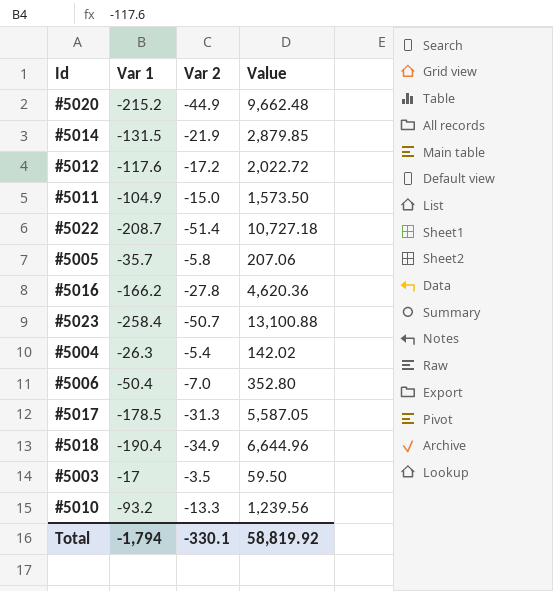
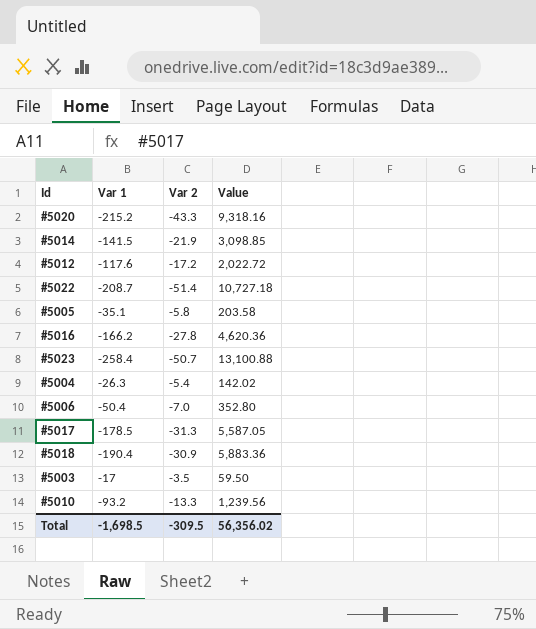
row #5011: -104.9 | -15.0 | 1,573.50 -> none
#5020 | Var 2: -44.9 -> -43.3
#5020 | Value: 9,662.48 -> 9,318.16
#5014 | Var 1: -131.5 -> -141.5
#5014 | Value: 2,879.85 -> 3,098.85
#5005 | Var 1: -35.7 -> -35.1
#5005 | Value: 207.06 -> 203.58
#5018 | Var 2: -34.9 -> -30.9
#5018 | Value: 6,644.96 -> 5,883.36
Total | Var 1: -1,794 -> -1,698.5
Total | Var 2: -330.1 -> -309.5
Total | Value: 58,819.92 -> 56,356.02

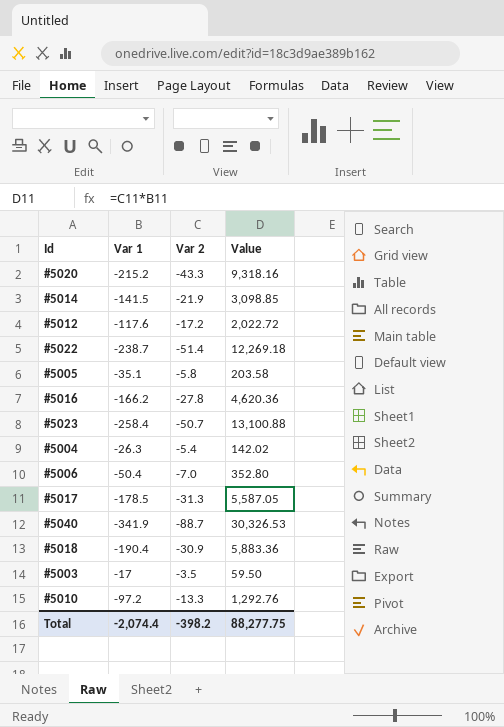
#5022 | Var 1: -208.7 -> -238.7
#5022 | Value: 10,727.18 -> 12,269.18
row #5040: none -> -341.9 | -88.7 | 30,326.53
#5010 | Var 1: -93.2 -> -97.2
#5010 | Value: 1,239.56 -> 1,292.76
Total | Var 1: -1,698.5 -> -2,074.4
Total | Var 2: -309.5 -> -398.2
Total | Value: 56,356.02 -> 88,277.75

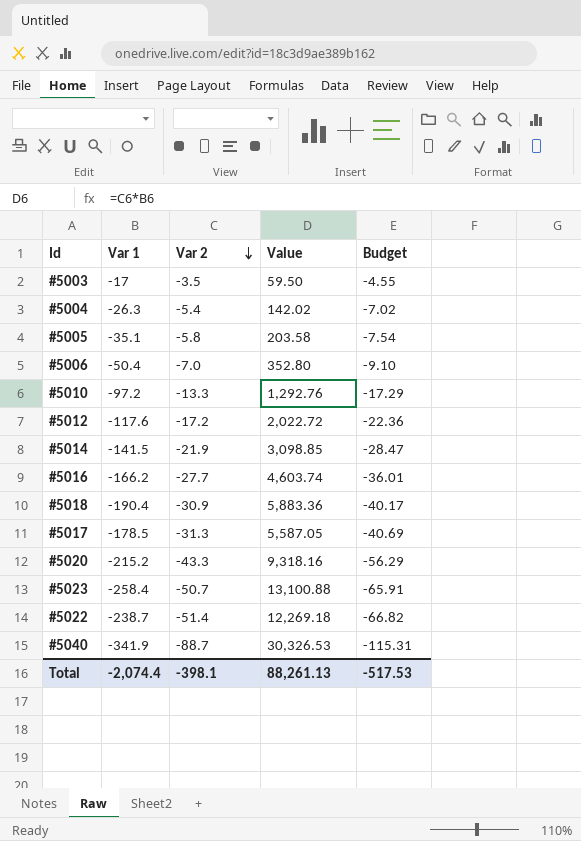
row order: none -> Var 2 descending
column Budget | formula: none -> [Var 2] * 1.3
#5016 | Var 2: -27.8 -> -27.7
#5016 | Value: 4,620.36 -> 4,603.74
Total | Var 2: -398.2 -> -398.1
Total | Value: 88,277.75 -> 88,261.13

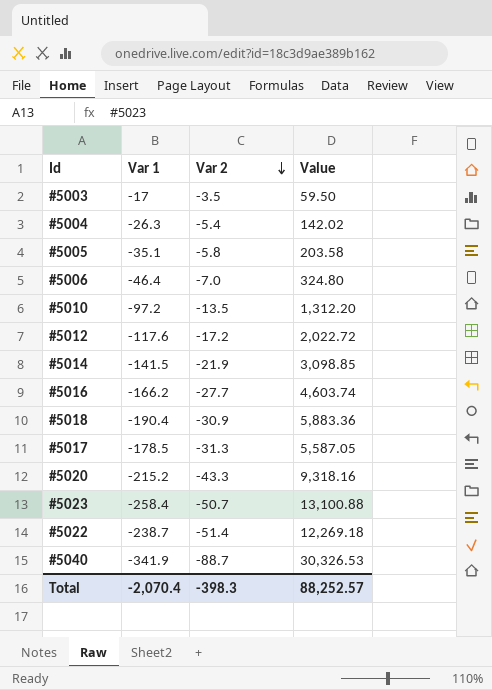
column Budget | formula: [Var 2] * 1.3 -> none
#5006 | Var 1: -50.4 -> -46.4
#5006 | Value: 352.80 -> 324.80
#5010 | Var 2: -13.3 -> -13.5
#5010 | Value: 1,292.76 -> 1,312.20
Total | Var 1: -2,074.4 -> -2,070.4
Total | Var 2: -398.1 -> -398.3
Total | Value: 88,261.13 -> 88,252.57

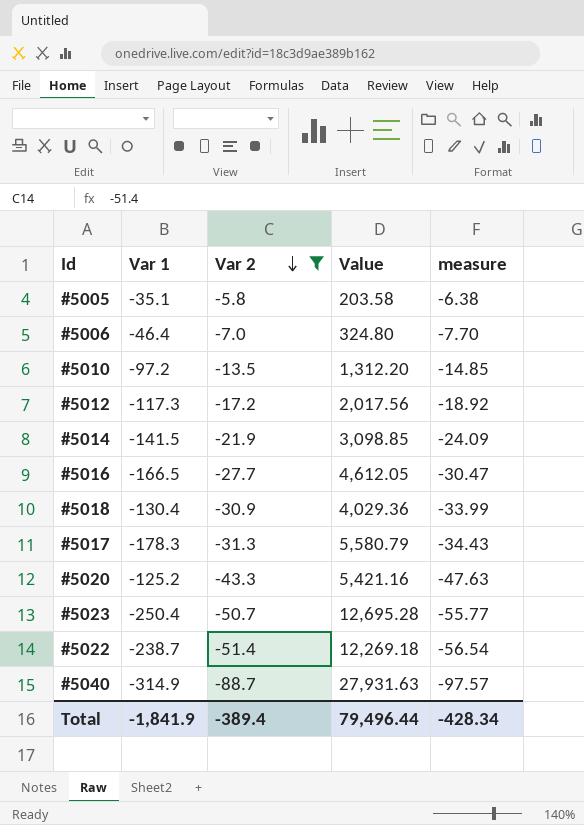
filter: none -> Var 2 <= -5.8
column measure | formula: none -> [Var 2] * 1.1
#5012 | Var 1: -117.6 -> -117.3
#5012 | Value: 2,022.72 -> 2,017.56
#5016 | Var 1: -166.2 -> -166.5
#5016 | Value: 4,603.74 -> 4,612.05
#5018 | Var 1: -190.4 -> -130.4
#5018 | Value: 5,883.36 -> 4,029.36
#5017 | Var 1: -178.5 -> -178.3
#5017 | Value: 5,587.05 -> 5,580.79
#5020 | Var 1: -215.2 -> -125.2
#5020 | Value: 9,318.16 -> 5,421.16
#5023 | Var 1: -258.4 -> -250.4
#5023 | Value: 13,100.88 -> 12,695.28
#5040 | Var 1: -341.9 -> -314.9
#5040 | Value: 30,326.53 -> 27,931.63
Total | Var 1: -2,070.4 -> -1,841.9
Total | Var 2: -398.3 -> -389.4
Total | Value: 88,252.57 -> 79,496.44

